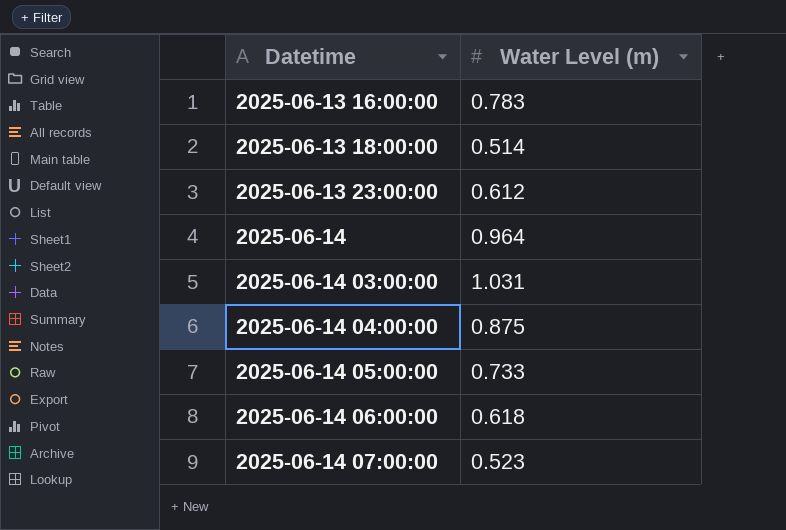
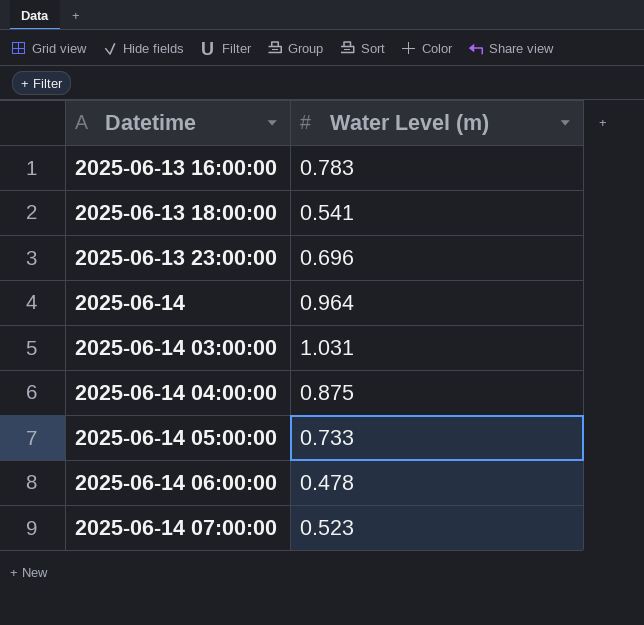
2025-06-13 18:00:00 | Water Level (m): 0.514 -> 0.541
2025-06-13 23:00:00 | Water Level (m): 0.612 -> 0.696
2025-06-14 06:00:00 | Water Level (m): 0.618 -> 0.478

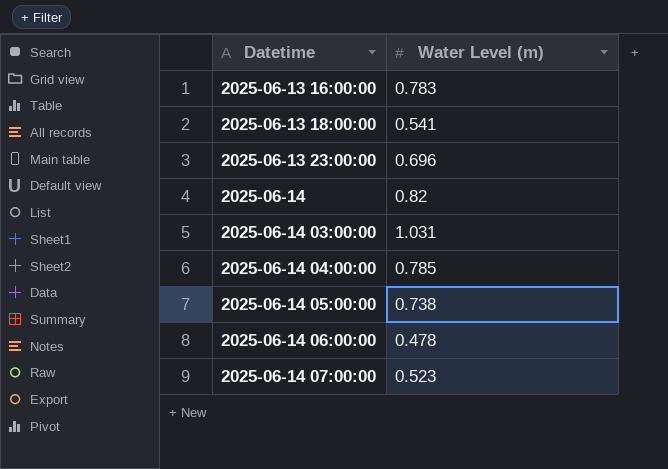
2025-06-14 | Water Level (m): 0.964 -> 0.82
2025-06-14 04:00:00 | Water Level (m): 0.875 -> 0.785
2025-06-14 05:00:00 | Water Level (m): 0.733 -> 0.738

